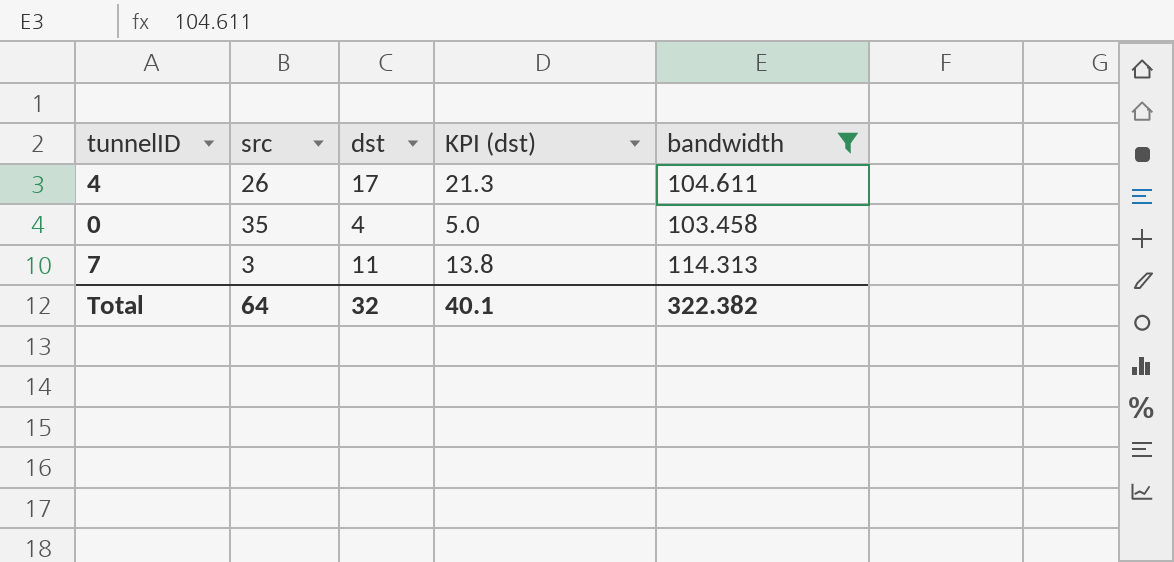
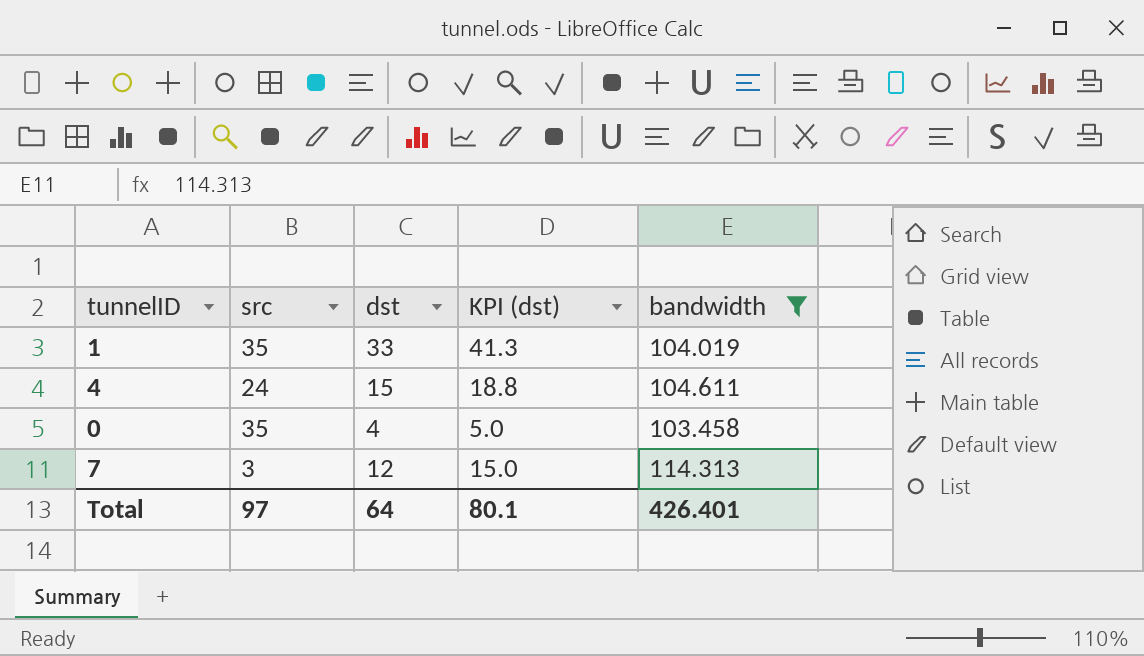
row 1: none -> 35 | 33 | 41.3 | 104.019
4 | src: 26 -> 24
4 | dst: 17 -> 15
4 | KPI (dst): 21.3 -> 18.8
7 | dst: 11 -> 12
7 | KPI (dst): 13.8 -> 15.0
Total | src: 64 -> 97
Total | dst: 32 -> 64
Total | KPI (dst): 40.1 -> 80.1
Total | bandwidth: 322.382 -> 426.401

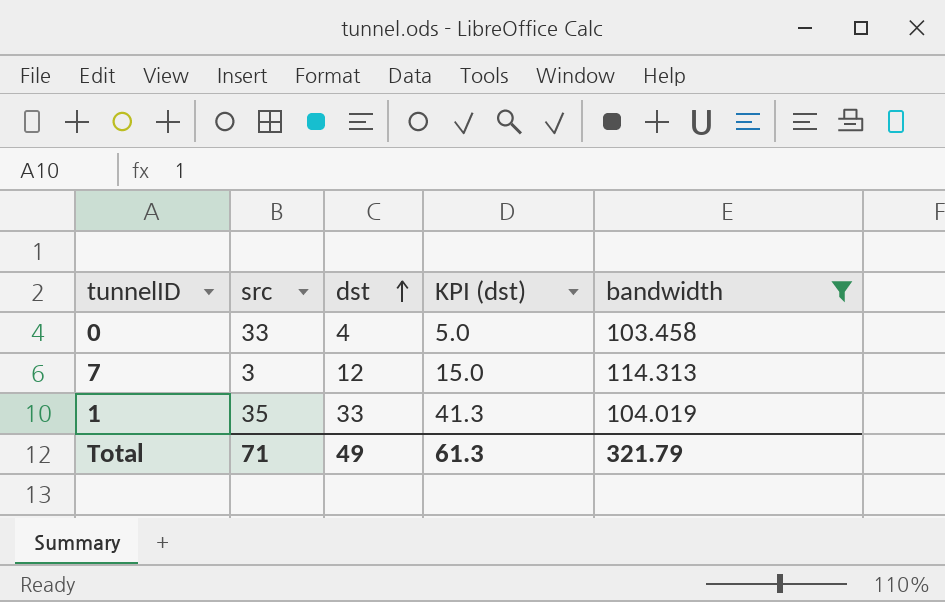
row order: none -> dst ascending
row 4: 24 | 15 | 18.8 | 104.611 -> none
0 | src: 35 -> 33
Total | src: 97 -> 71
Total | dst: 64 -> 49
Total | KPI (dst): 80.1 -> 61.3
Total | bandwidth: 426.401 -> 321.79

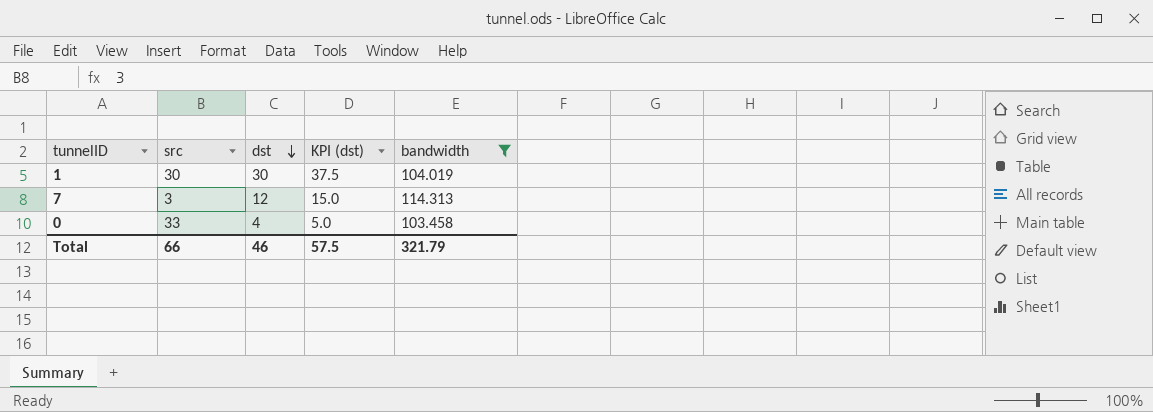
row order: dst ascending -> dst descending
1 | src: 35 -> 30
1 | dst: 33 -> 30
1 | KPI (dst): 41.3 -> 37.5
Total | src: 71 -> 66
Total | dst: 49 -> 46
Total | KPI (dst): 61.3 -> 57.5

